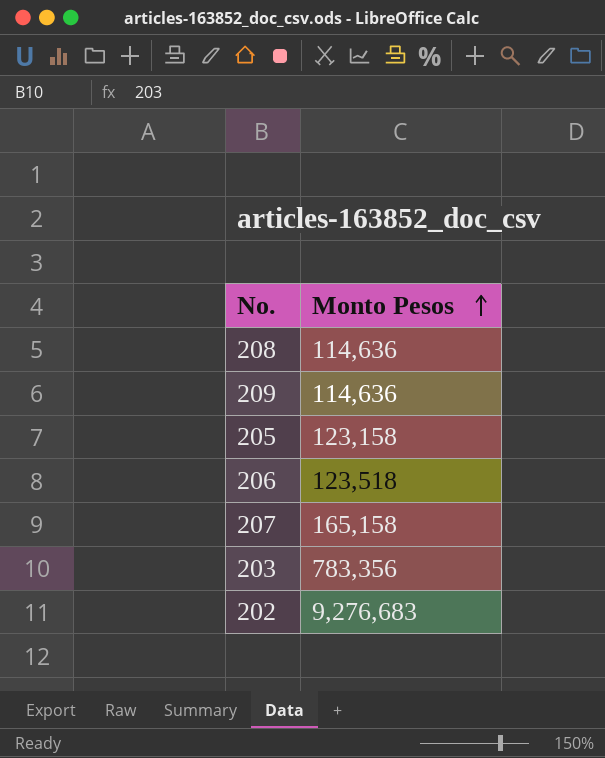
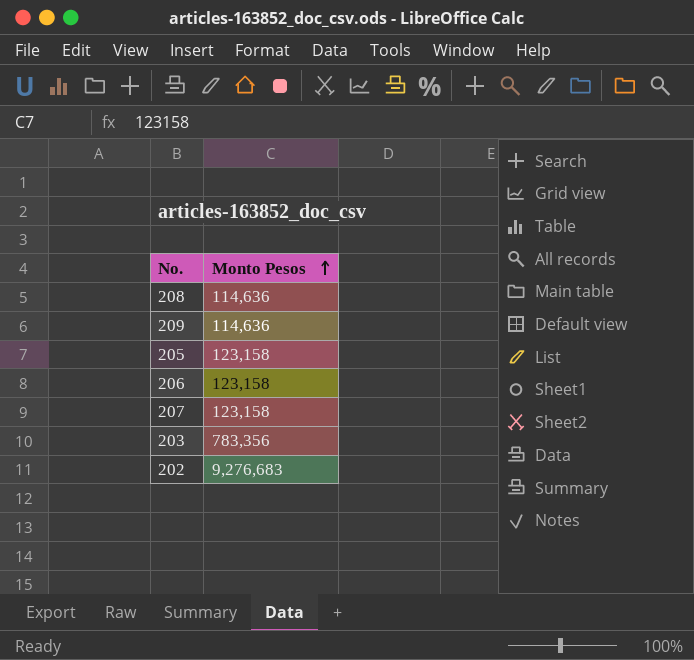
206 | Monto Pesos: 123,518 -> 123,158
207 | Monto Pesos: 165,158 -> 123,158

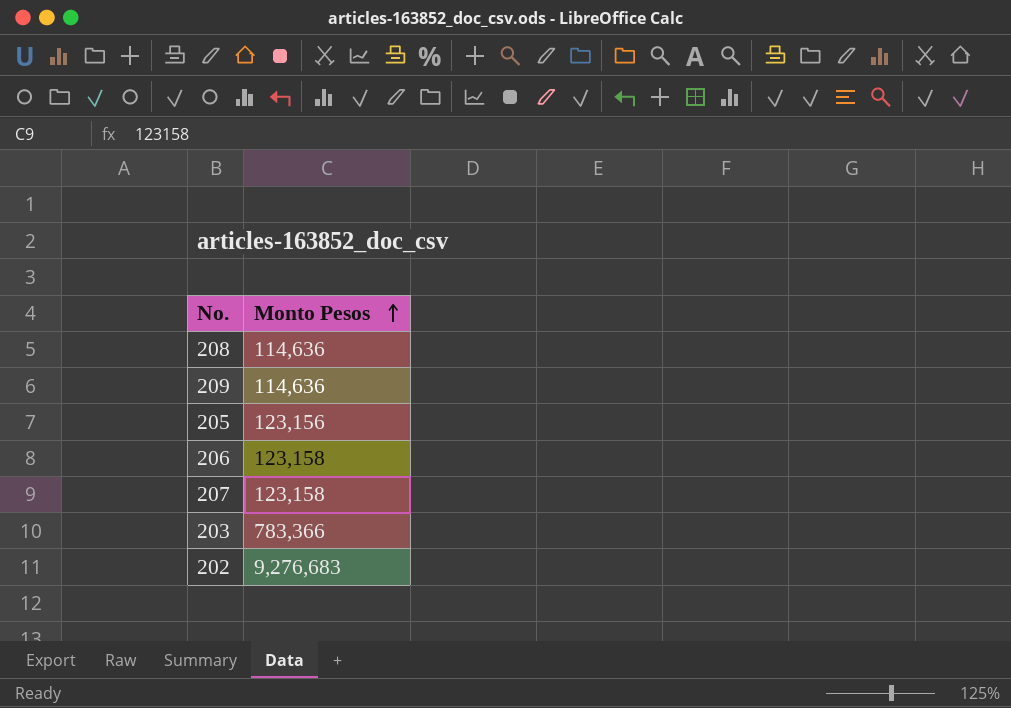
205 | Monto Pesos: 123,158 -> 123,156
203 | Monto Pesos: 783,356 -> 783,366

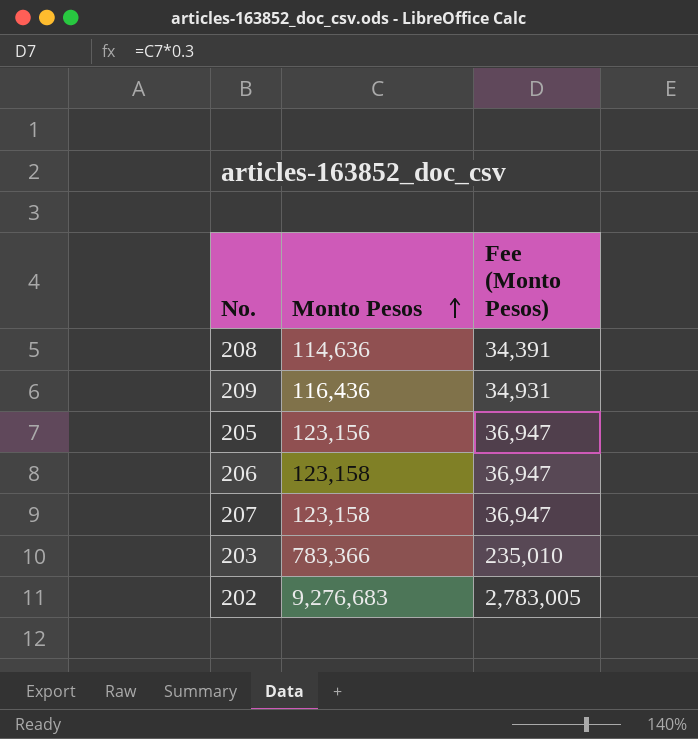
column Fee (Monto Pesos) | formula: none -> [Monto Pesos] * 0.3
209 | Monto Pesos: 114,636 -> 116,436

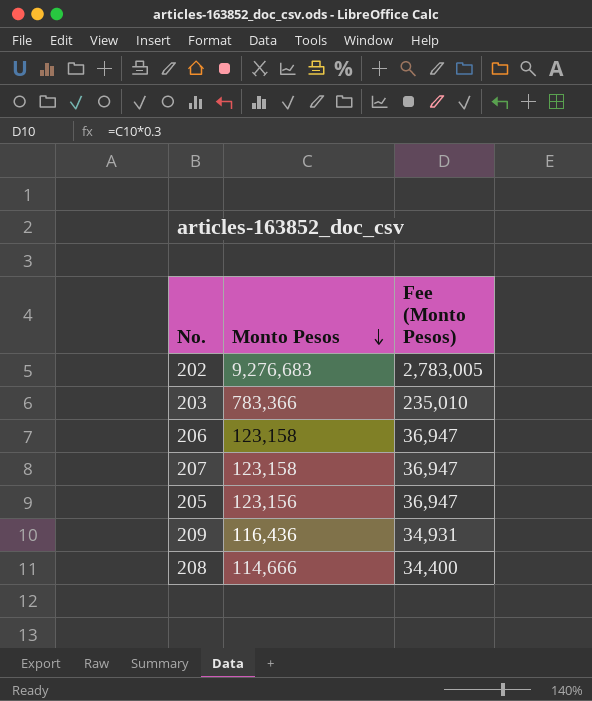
row order: Monto Pesos ascending -> Monto Pesos descending
208 | Monto Pesos: 114,636 -> 114,666
208 | Fee (Monto Pesos): 34,391 -> 34,400

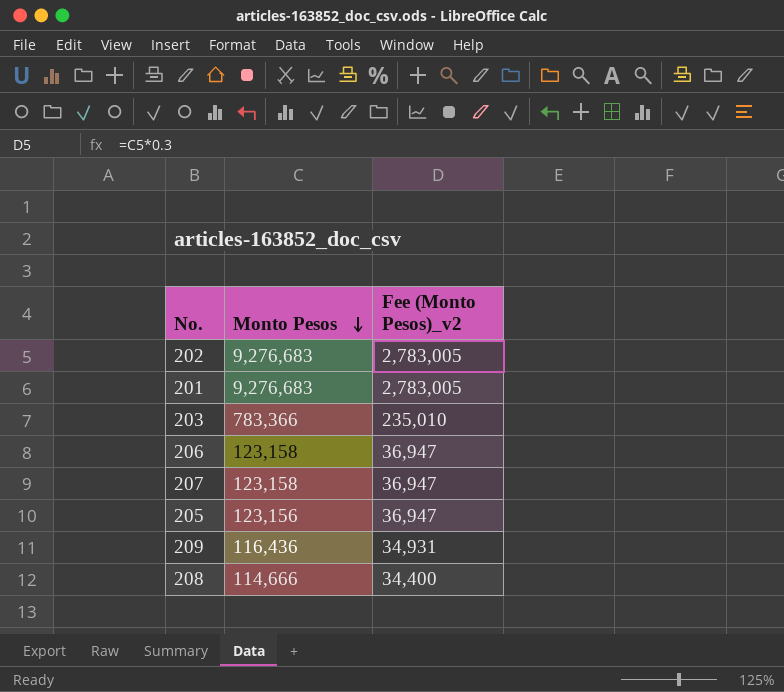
column name: Fee (Monto Pesos) -> Fee (Monto Pesos)_v2
row 201: none -> 9,276,683 | 2,783,005

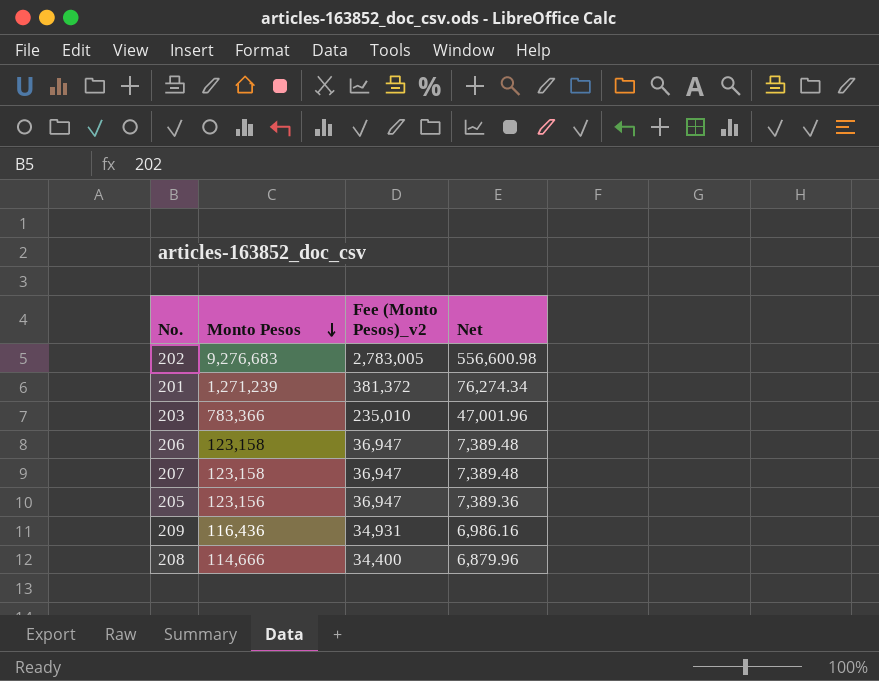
column Net | formula: none -> [Monto Pesos] * 0.06
201 | Monto Pesos: 9,276,683 -> 1,271,239
201 | Fee (Monto Pesos)_v2: 2,783,005 -> 381,372

